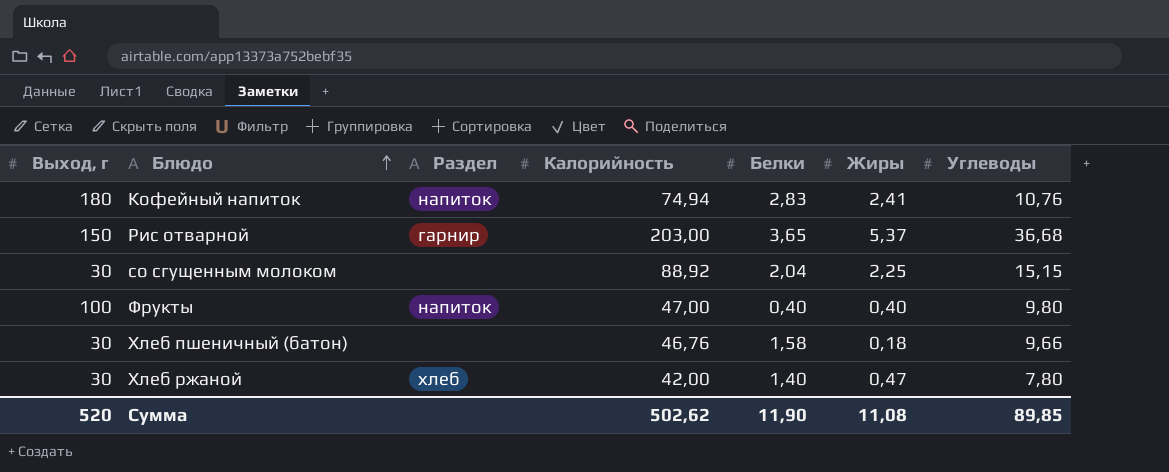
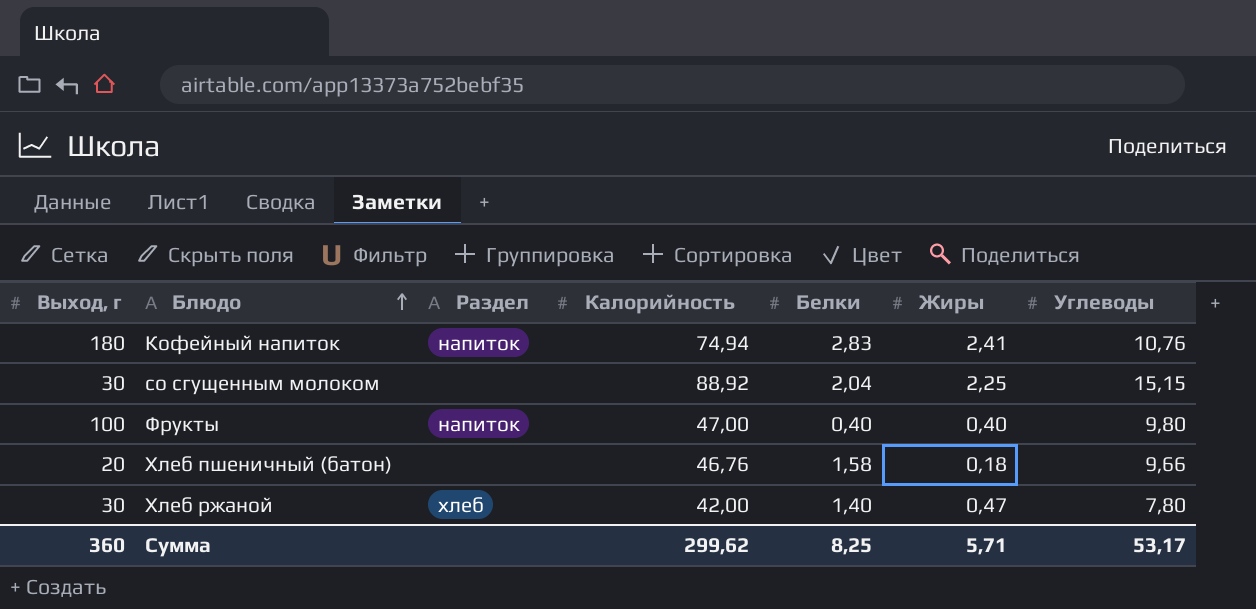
row Рис отварной: 150 | гарнир | 203,00 | 3,65 | 5,37 | 36,68 -> none
Хлеб пшеничный (батон) | Выход, г: 30 -> 20
Сумма | Выход, г: 520 -> 360
Сумма | Калорийность: 502,62 -> 299,62
Сумма | Белки: 11,90 -> 8,25
Сумма | Жиры: 11,08 -> 5,71
Сумма | Углеводы: 89,85 -> 53,17

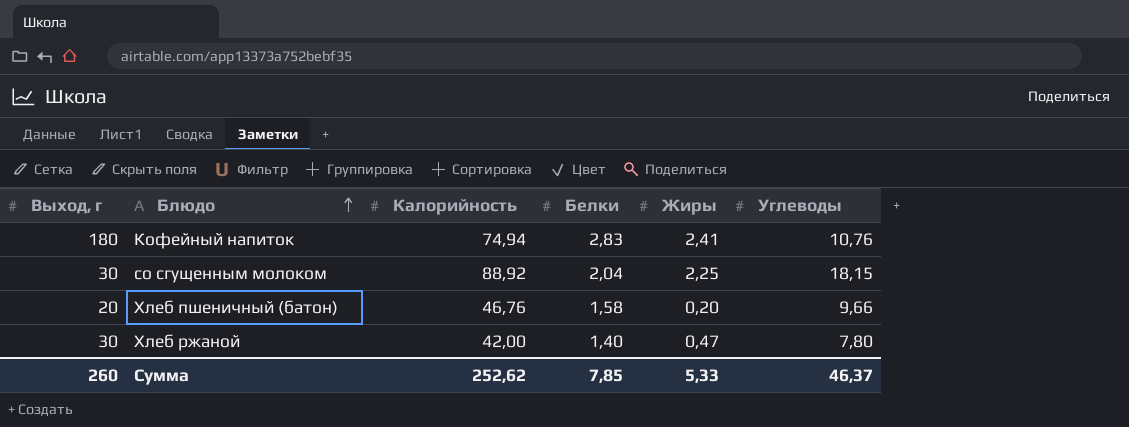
column Раздел | position: 3 -> none
row Фрукты: 100 | напиток | 47,00 | 0,40 | 0,40 | 9,80 -> none
со сгущенным молоком | Углеводы: 15,15 -> 18,15
Хлеб пшеничный (батон) | Жиры: 0,18 -> 0,20
Сумма | Выход, г: 360 -> 260
Сумма | Калорийность: 299,62 -> 252,62
Сумма | Белки: 8,25 -> 7,85
Сумма | Жиры: 5,71 -> 5,33
Сумма | Углеводы: 53,17 -> 46,37

